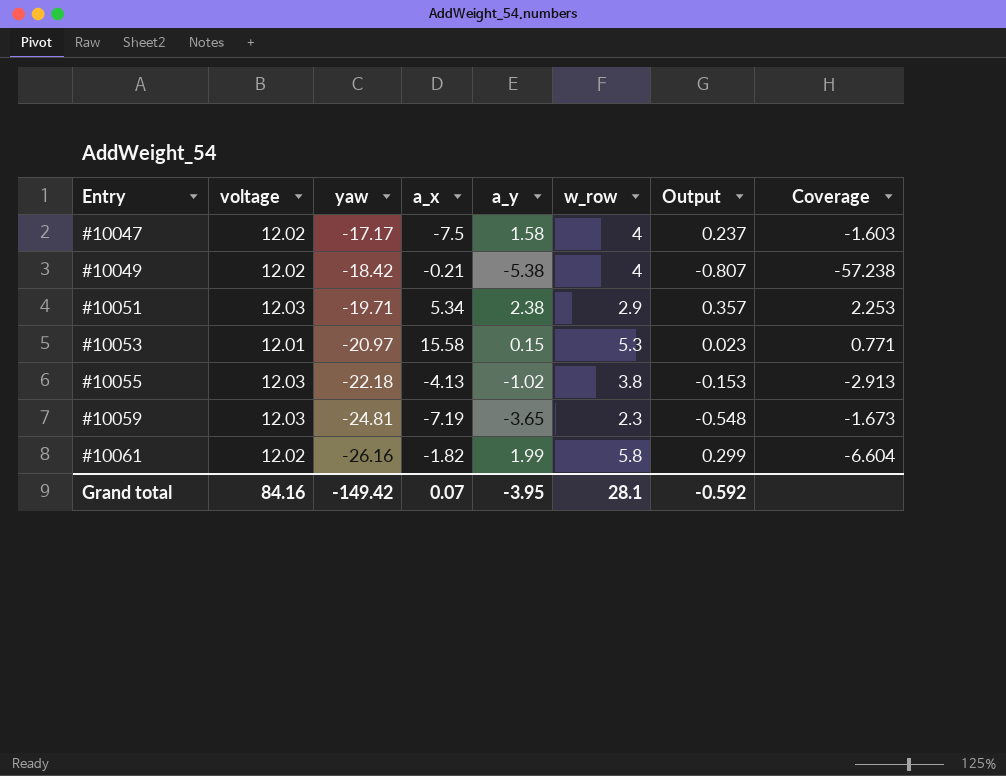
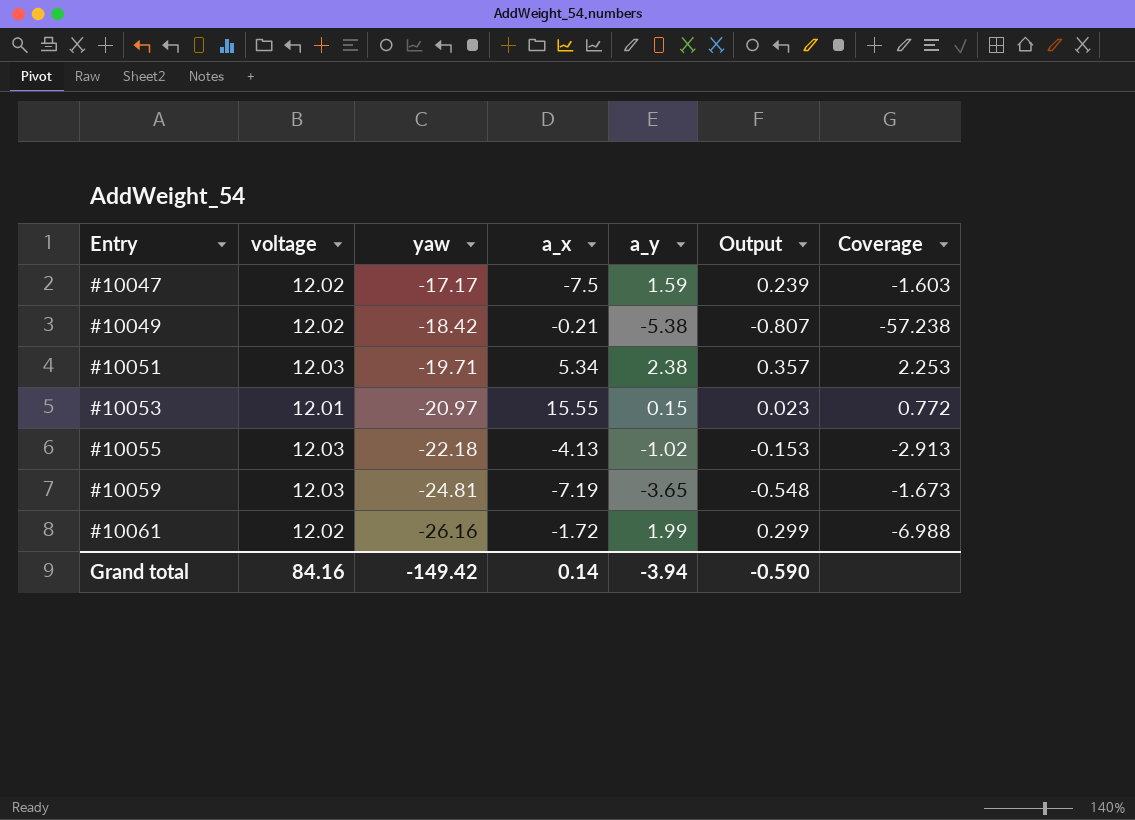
column w_row | position: 6 -> none
#10047 | a_y: 1.58 -> 1.59
#10047 | Output: 0.237 -> 0.239
#10053 | a_x: 15.58 -> 15.55
#10053 | Coverage: 0.771 -> 0.772
#10061 | a_x: -1.82 -> -1.72
#10061 | Coverage: -6.604 -> -6.988
Grand total | a_x: 0.07 -> 0.14
Grand total | a_y: -3.95 -> -3.94
Grand total | Output: -0.592 -> -0.590

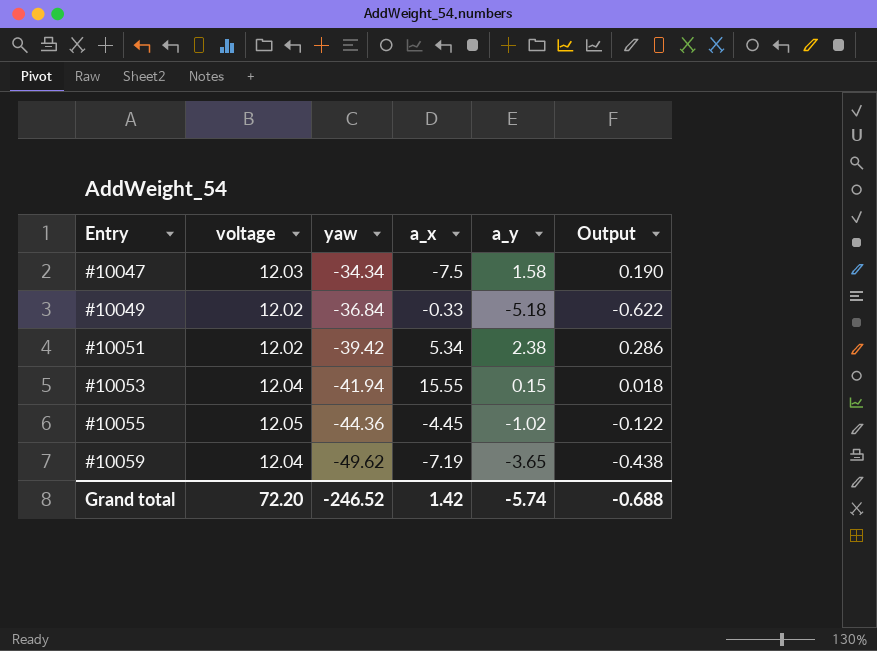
column Coverage | formula: [voltage] / [a_x] -> none
column Output | formula: [a_y] * 0.15 -> [a_y] * 0.12
row #10061: 12.02 | -26.16 | -1.72 | 1.99 | 0.299 | -6.988 -> none
#10047 | voltage: 12.02 -> 12.03
#10047 | yaw: -17.17 -> -34.34
#10047 | a_y: 1.59 -> 1.58
#10049 | yaw: -18.42 -> -36.84
#10049 | a_x: -0.21 -> -0.33
#10049 | a_y: -5.38 -> -5.18
#10051 | voltage: 12.03 -> 12.02
#10051 | yaw: -19.71 -> -39.42
#10053 | voltage: 12.01 -> 12.04
#10053 | yaw: -20.97 -> -41.94
#10055 | voltage: 12.03 -> 12.05
#10055 | yaw: -22.18 -> -44.36
#10055 | a_x: -4.13 -> -4.45
#10059 | voltage: 12.03 -> 12.04
#10059 | yaw: -24.81 -> -49.62
Grand total | voltage: 84.16 -> 72.20
Grand total | yaw: -149.42 -> -246.52
Grand total | a_x: 0.14 -> 1.42
Grand total | a_y: -3.94 -> -5.74
Grand total | Output: -0.590 -> -0.688

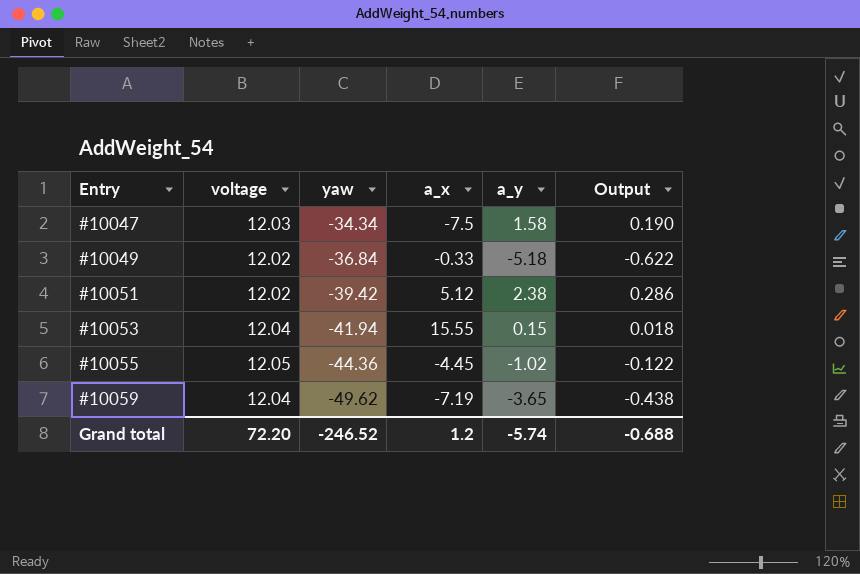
#10051 | a_x: 5.34 -> 5.12
Grand total | a_x: 1.42 -> 1.2

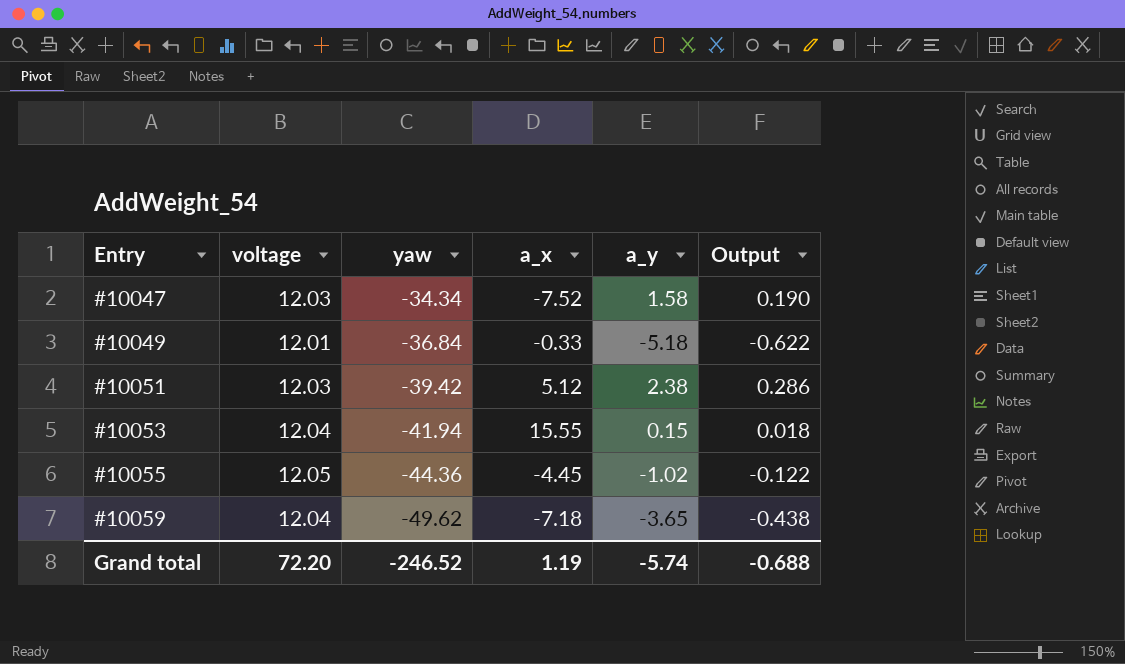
#10047 | a_x: -7.5 -> -7.52
#10049 | voltage: 12.02 -> 12.01
#10051 | voltage: 12.02 -> 12.03
#10059 | a_x: -7.19 -> -7.18
Grand total | a_x: 1.2 -> 1.19

